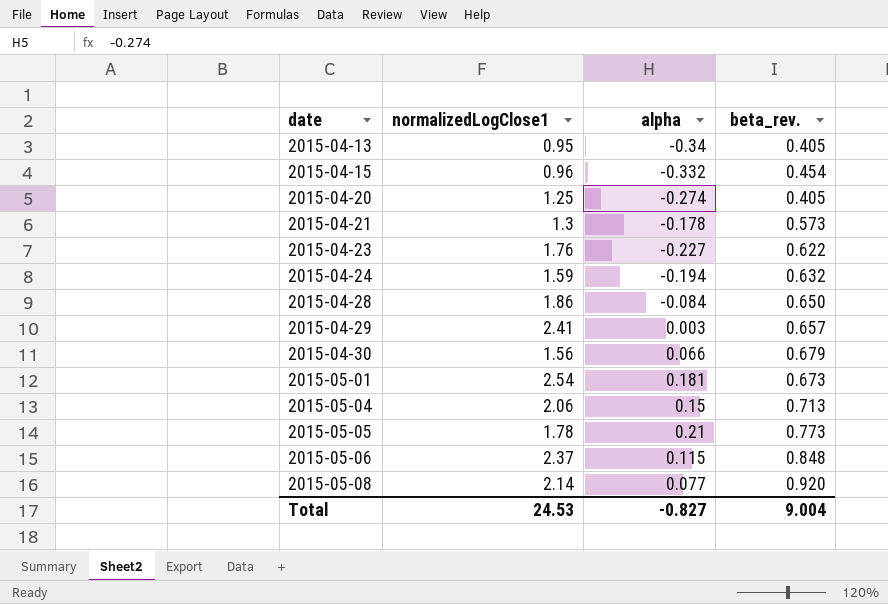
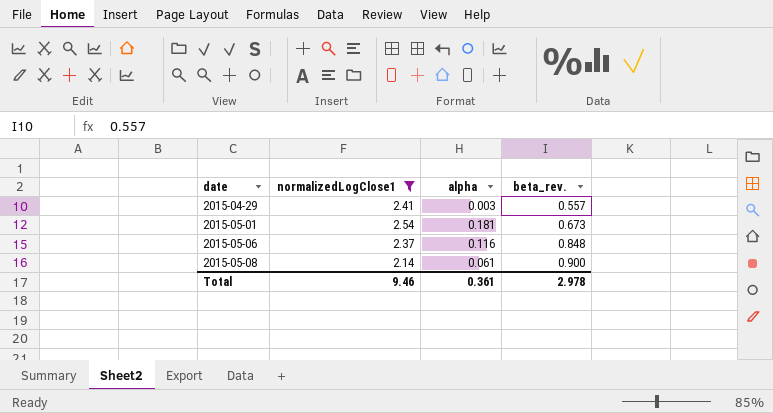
filter: none -> normalizedLogClose1 >= 2.14
2015-04-29 | beta_rev.: 0.657 -> 0.557
2015-05-06 | alpha: 0.115 -> 0.116
2015-05-08 | alpha: 0.077 -> 0.061
2015-05-08 | beta_rev.: 0.920 -> 0.900
Total | normalizedLogClose1: 24.53 -> 9.46
Total | alpha: -0.827 -> 0.361
Total | beta_rev.: 9.004 -> 2.978

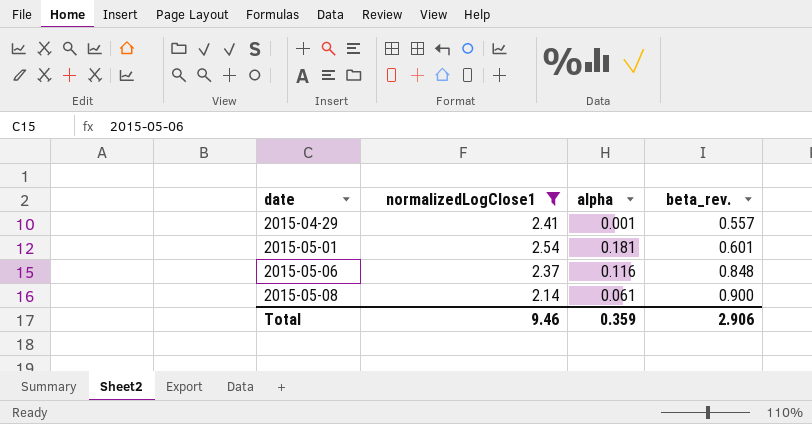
2015-04-29 | alpha: 0.003 -> 0.001
2015-05-01 | beta_rev.: 0.673 -> 0.601
Total | alpha: 0.361 -> 0.359
Total | beta_rev.: 2.978 -> 2.906

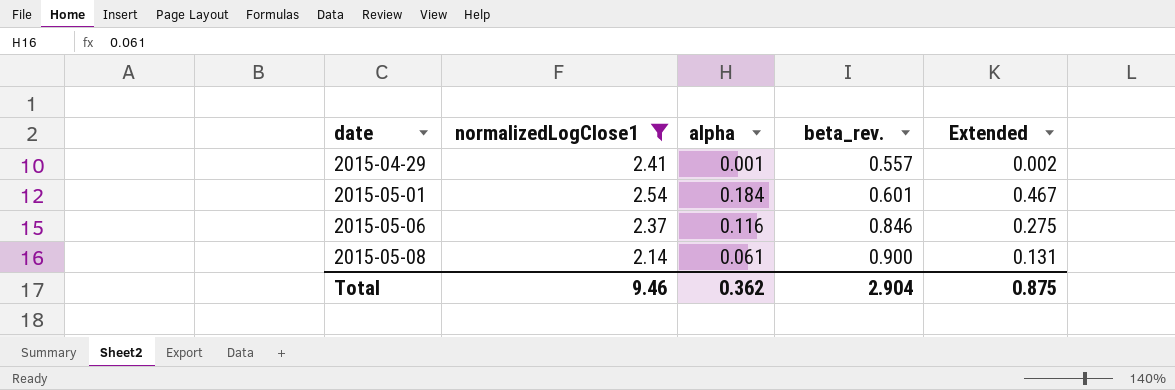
column Extended | formula: none -> [normalizedLogClose1] * [alpha]
2015-05-01 | alpha: 0.181 -> 0.184
2015-05-06 | beta_rev.: 0.848 -> 0.846
Total | alpha: 0.359 -> 0.362
Total | beta_rev.: 2.906 -> 2.904

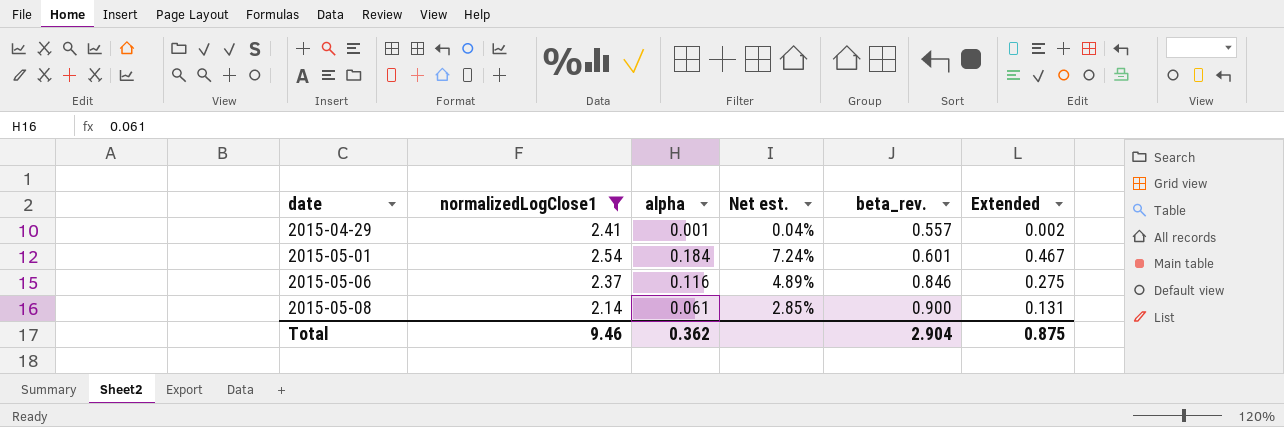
column Net est. | formula: none -> [alpha] / [normalizedLogClose1]

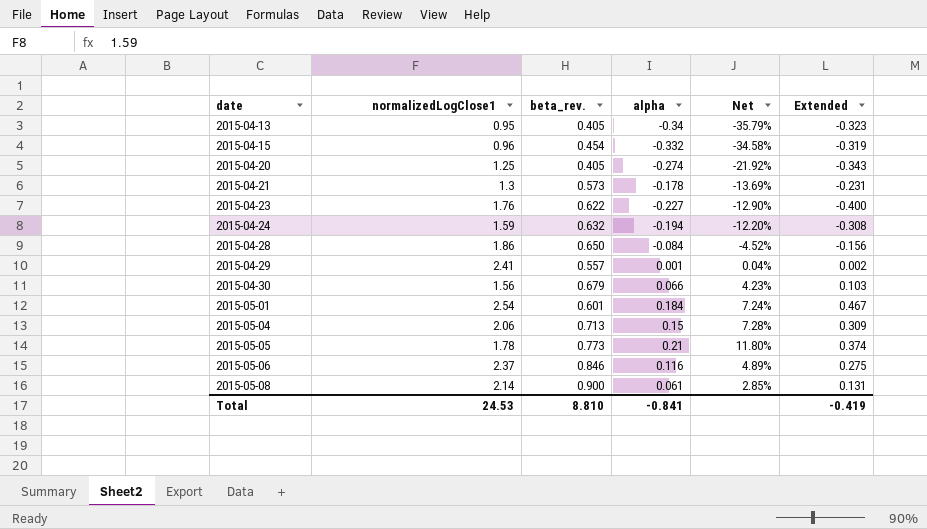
filter: normalizedLogClose1 >= 2.14 -> none
column beta_rev. | position: 5 -> 3
column name: Net est. -> Net
Total | normalizedLogClose1: 9.46 -> 24.53
Total | beta_rev.: 2.904 -> 8.810
Total | alpha: 0.362 -> -0.841
Total | Extended: 0.875 -> -0.419

